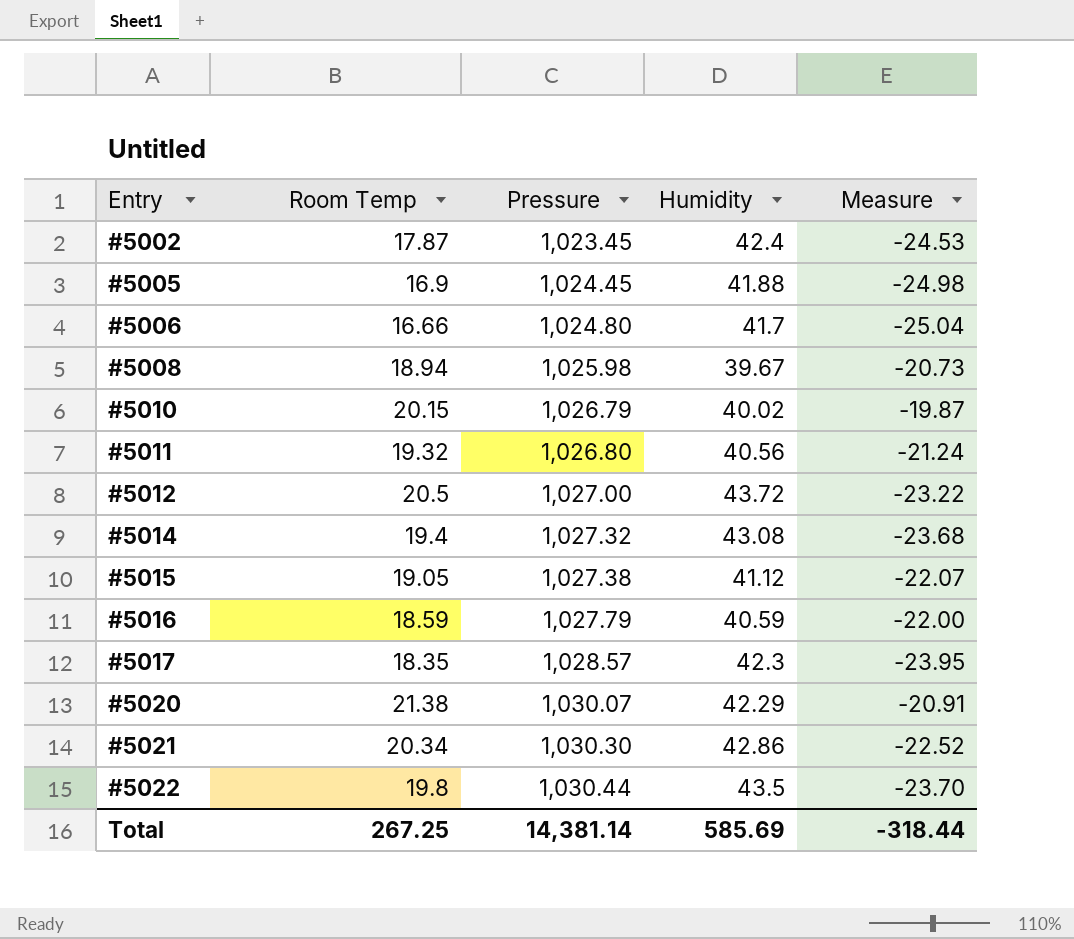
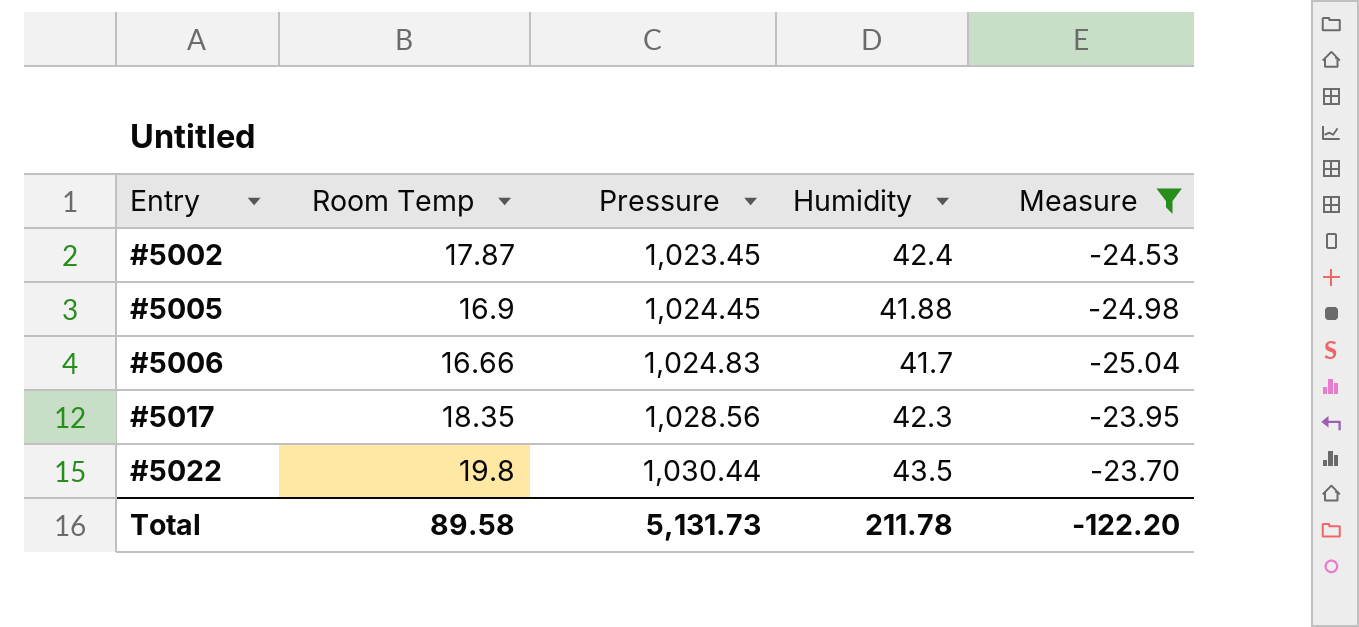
filter: none -> Measure <= -23.70
#5006 | Pressure: 1,024.80 -> 1,024.83
#5017 | Pressure: 1,028.57 -> 1,028.56
Total | Room Temp: 267.25 -> 89.58
Total | Pressure: 14,381.14 -> 5,131.73
Total | Humidity: 585.69 -> 211.78
Total | Measure: -318.44 -> -122.20

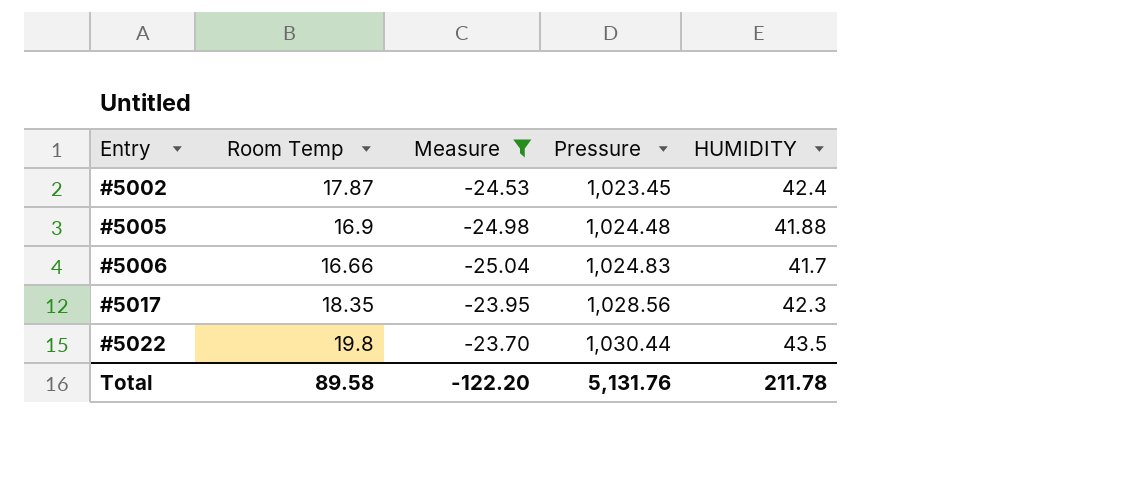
column Measure | position: 5 -> 3
column name: Humidity -> HUMIDITY
#5005 | Pressure: 1,024.45 -> 1,024.48
Total | Pressure: 5,131.73 -> 5,131.76

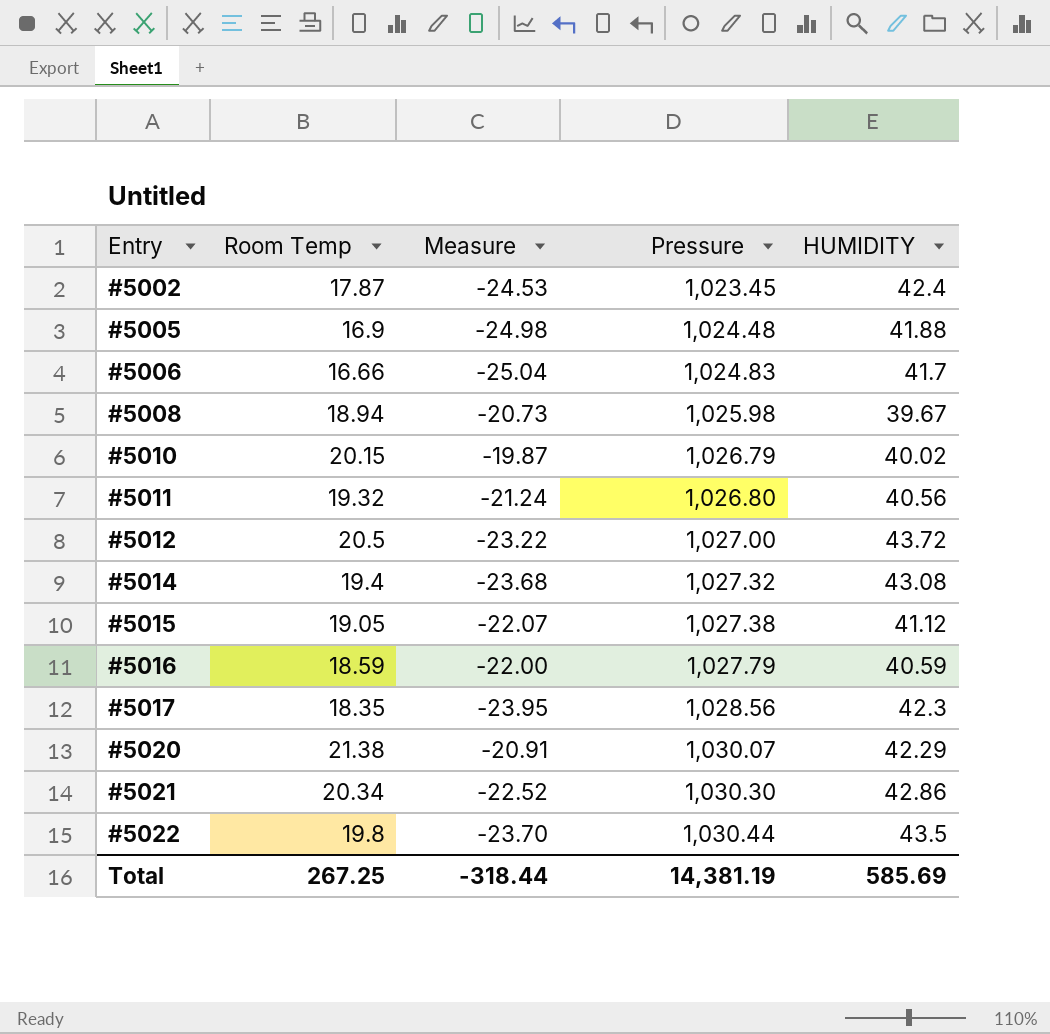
filter: Measure <= -23.70 -> none
Total | Room Temp: 89.58 -> 267.25
Total | Measure: -122.20 -> -318.44
Total | Pressure: 5,131.76 -> 14,381.19
Total | HUMIDITY: 211.78 -> 585.69

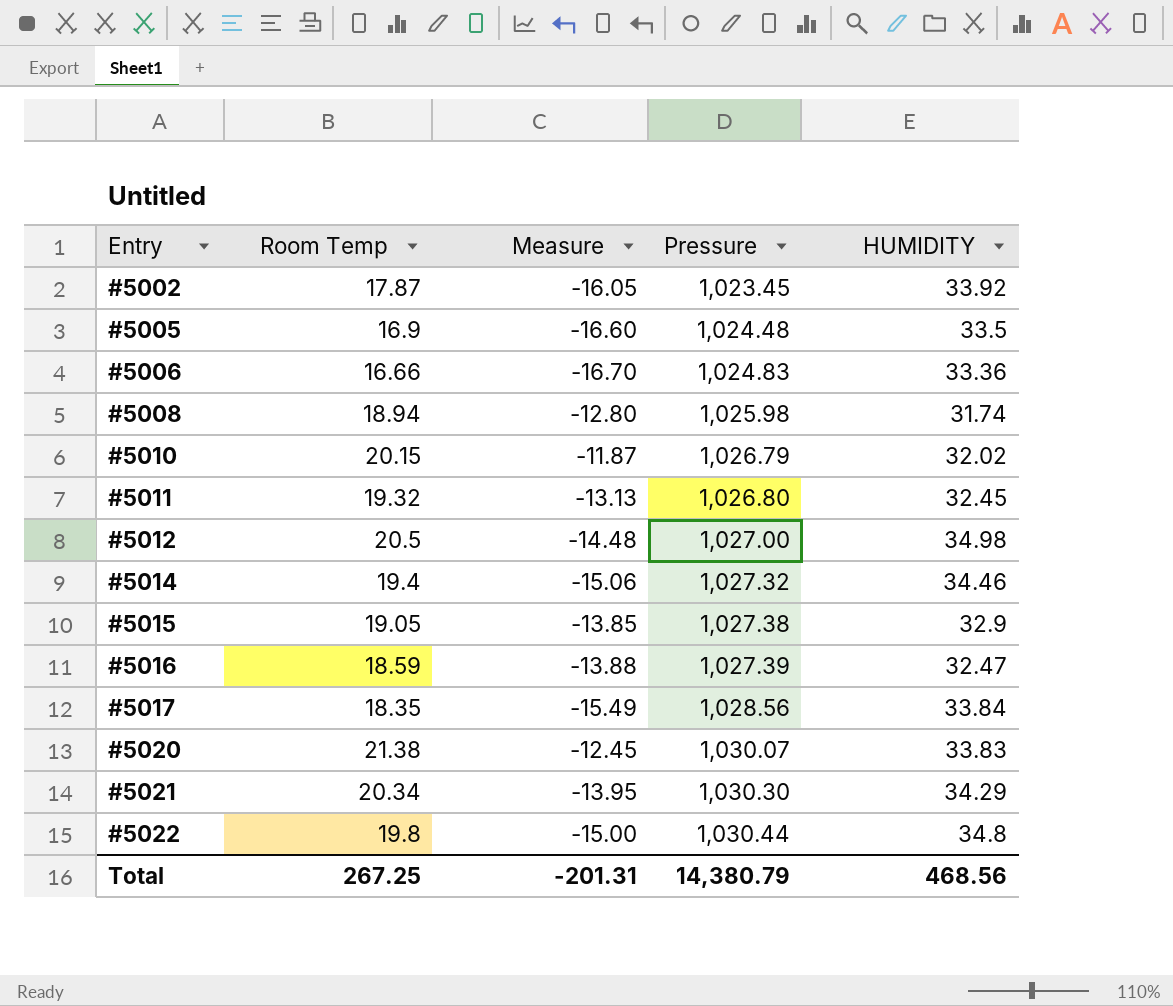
#5002 | Measure: -24.53 -> -16.05
#5002 | HUMIDITY: 42.4 -> 33.92
#5005 | Measure: -24.98 -> -16.60
#5005 | HUMIDITY: 41.88 -> 33.5
#5006 | Measure: -25.04 -> -16.70
#5006 | HUMIDITY: 41.7 -> 33.36
#5008 | Measure: -20.73 -> -12.80
#5008 | HUMIDITY: 39.67 -> 31.74
#5010 | Measure: -19.87 -> -11.87
#5010 | HUMIDITY: 40.02 -> 32.02
#5011 | Measure: -21.24 -> -13.13
#5011 | HUMIDITY: 40.56 -> 32.45
#5012 | Measure: -23.22 -> -14.48
#5012 | HUMIDITY: 43.72 -> 34.98
#5014 | Measure: -23.68 -> -15.06
#5014 | HUMIDITY: 43.08 -> 34.46
#5015 | Measure: -22.07 -> -13.85
#5015 | HUMIDITY: 41.12 -> 32.9
#5016 | Measure: -22.00 -> -13.88
#5016 | Pressure: 1,027.79 -> 1,027.39
#5016 | HUMIDITY: 40.59 -> 32.47
#5017 | Measure: -23.95 -> -15.49
#5017 | HUMIDITY: 42.3 -> 33.84
#5020 | Measure: -20.91 -> -12.45
#5020 | HUMIDITY: 42.29 -> 33.83
#5021 | Measure: -22.52 -> -13.95
#5021 | HUMIDITY: 42.86 -> 34.29
#5022 | Measure: -23.70 -> -15.00
#5022 | HUMIDITY: 43.5 -> 34.8
Total | Measure: -318.44 -> -201.31
Total | Pressure: 14,381.19 -> 14,380.79
Total | HUMIDITY: 585.69 -> 468.56

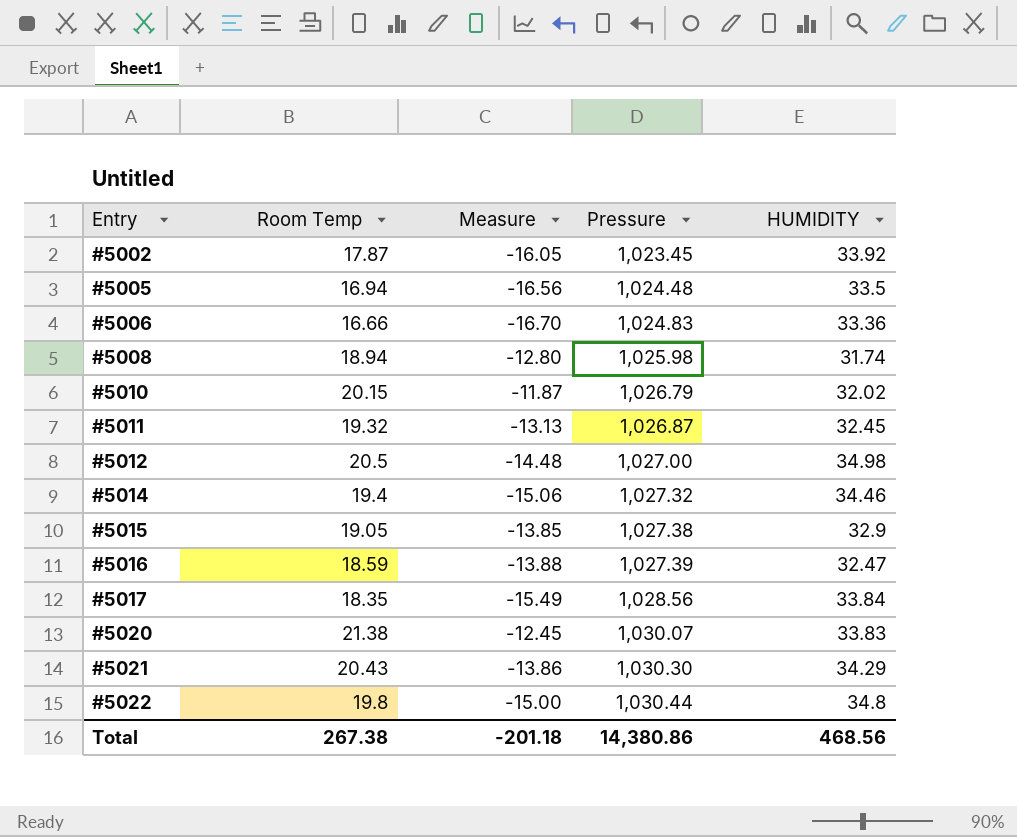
#5005 | Room Temp: 16.9 -> 16.94
#5005 | Measure: -16.60 -> -16.56
#5011 | Pressure: 1,026.80 -> 1,026.87
#5021 | Room Temp: 20.34 -> 20.43
#5021 | Measure: -13.95 -> -13.86
Total | Room Temp: 267.25 -> 267.38
Total | Measure: -201.31 -> -201.18
Total | Pressure: 14,380.79 -> 14,380.86

